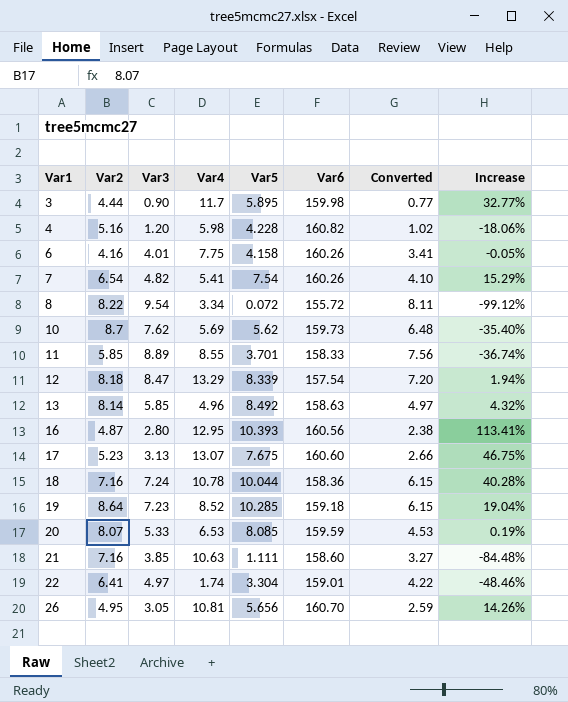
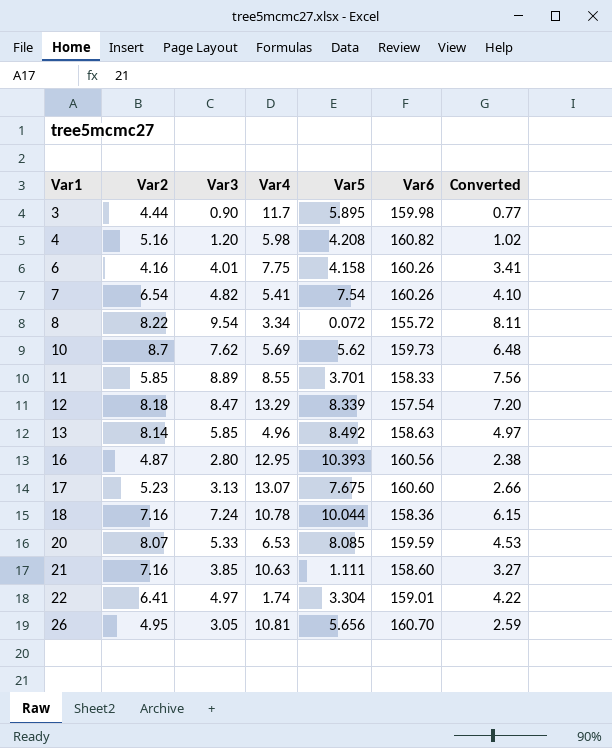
column Increase | formula: ([Var5] - [Var2]) / [Var2] -> none
row 19: 8.64 | 7.23 | 8.52 | 10.285 | 159.18 | 6.15 | 19.04% -> none
4 | Var5: 4.228 -> 4.208

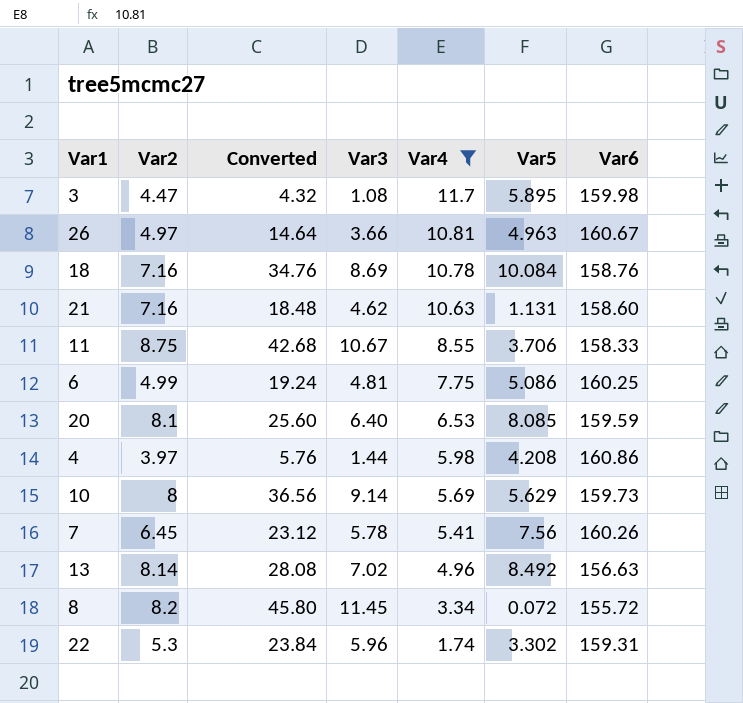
filter: none -> Var4 <= 11.7
row order: Var1 ascending -> Var4 descending
column Converted | formula: [Var3] * 0.85 -> [Var3] * 4
column Converted | position: 7 -> 3
3 | Var2: 4.44 -> 4.47
3 | Var3: 0.90 -> 1.08
26 | Var2: 4.95 -> 4.97
26 | Var3: 3.05 -> 3.66
26 | Var5: 5.656 -> 4.963
26 | Var6: 160.70 -> 160.67
18 | Var3: 7.24 -> 8.69
18 | Var5: 10.044 -> 10.084
18 | Var6: 158.36 -> 158.76
21 | Var3: 3.85 -> 4.62
21 | Var5: 1.111 -> 1.131
11 | Var2: 5.85 -> 8.75
11 | Var3: 8.89 -> 10.67
11 | Var5: 3.701 -> 3.706
6 | Var2: 4.16 -> 4.99
6 | Var3: 4.01 -> 4.81
6 | Var5: 4.158 -> 5.086
6 | Var6: 160.26 -> 160.25
20 | Var2: 8.07 -> 8.1
20 | Var3: 5.33 -> 6.40
4 | Var2: 5.16 -> 3.97
4 | Var3: 1.20 -> 1.44
4 | Var6: 160.82 -> 160.86
10 | Var2: 8.7 -> 8
10 | Var3: 7.62 -> 9.14
10 | Var5: 5.62 -> 5.629
7 | Var2: 6.54 -> 6.45
7 | Var3: 4.82 -> 5.78
7 | Var5: 7.54 -> 7.56
13 | Var3: 5.85 -> 7.02
13 | Var6: 158.63 -> 156.63
8 | Var2: 8.22 -> 8.2
8 | Var3: 9.54 -> 11.45
22 | Var2: 6.41 -> 5.3
22 | Var3: 4.97 -> 5.96
22 | Var5: 3.304 -> 3.302
22 | Var6: 159.01 -> 159.31

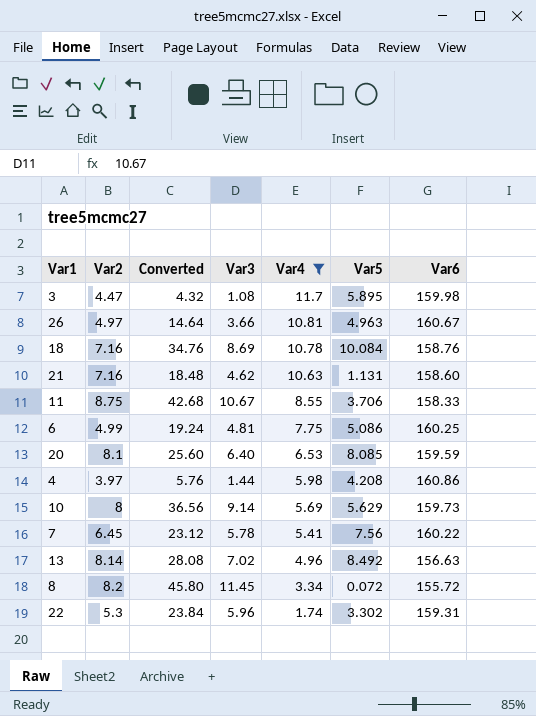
7 | Var6: 160.26 -> 160.22

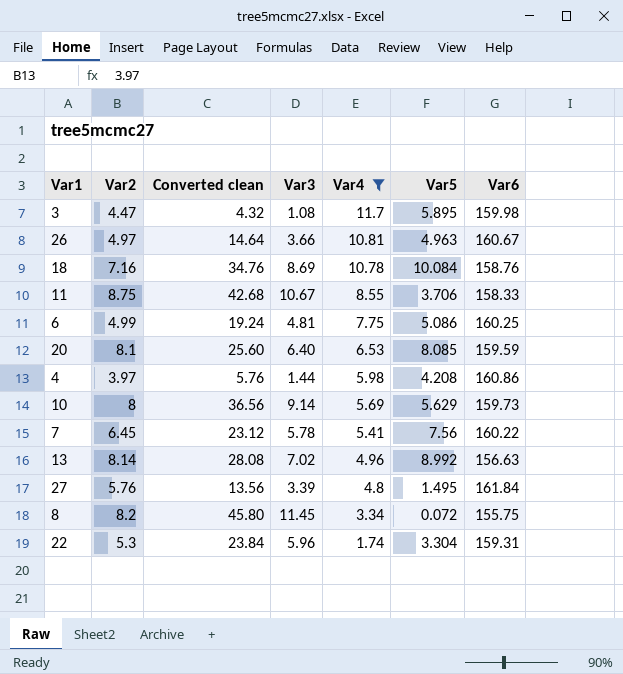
column name: Converted -> Converted clean
row 21: 7.16 | 18.48 | 4.62 | 10.63 | 1.131 | 158.60 -> none
13 | Var5: 8.492 -> 8.992
row 27: none -> 5.76 | 13.56 | 3.39 | 4.8 | 1.495 | 161.84
8 | Var6: 155.72 -> 155.75
22 | Var5: 3.302 -> 3.304

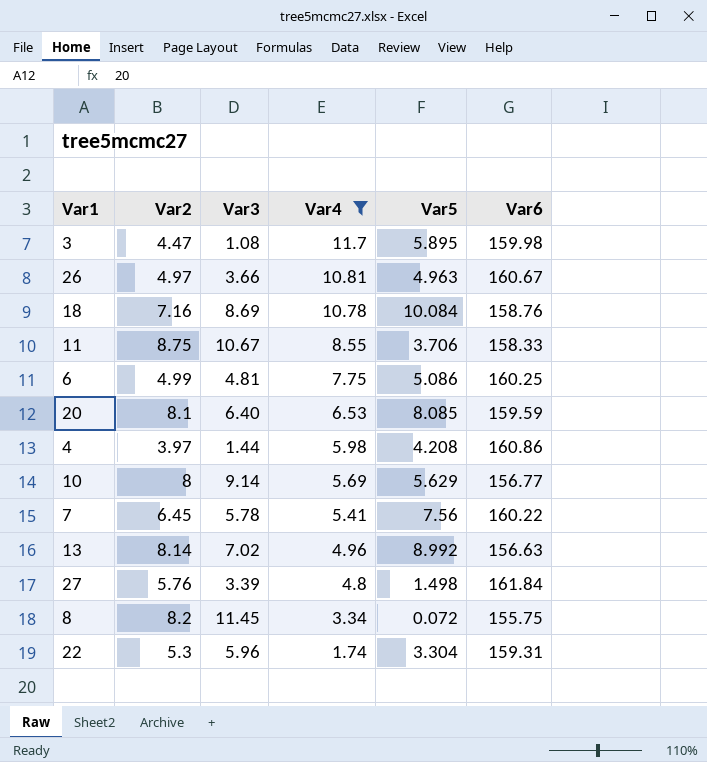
column Converted clean | formula: [Var3] * 4 -> none
10 | Var6: 159.73 -> 156.77
27 | Var5: 1.495 -> 1.498

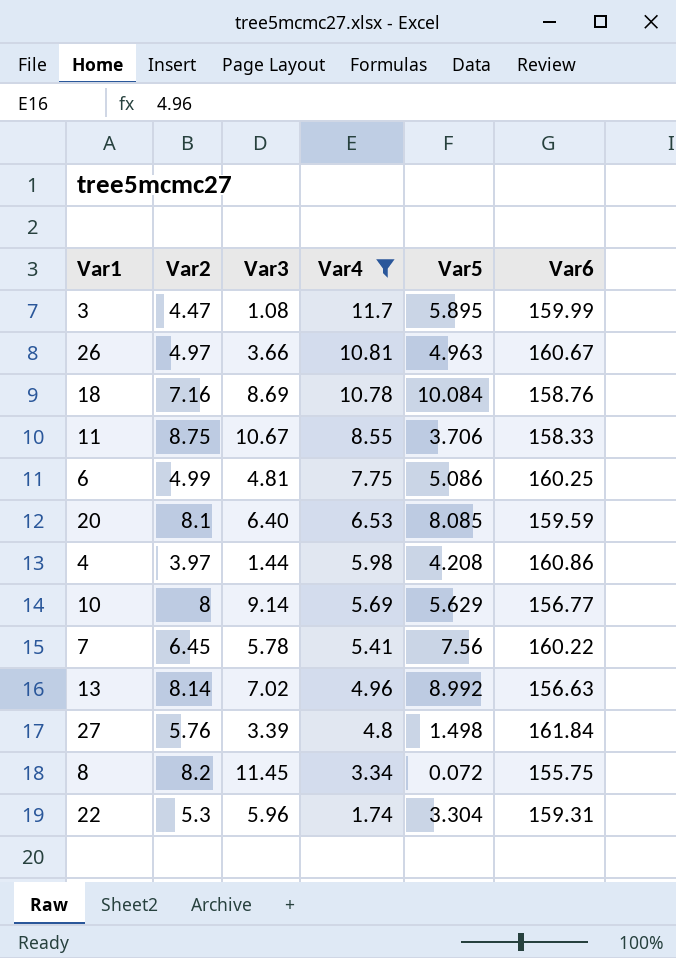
3 | Var6: 159.98 -> 159.99

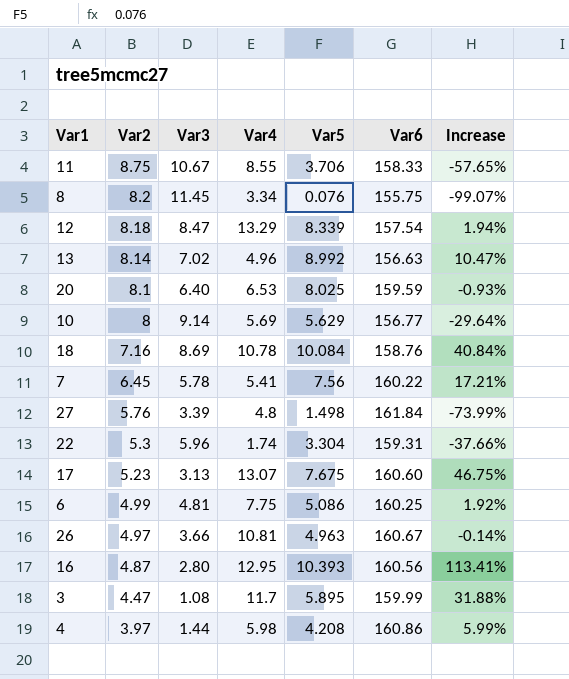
filter: Var4 <= 11.7 -> none
row order: Var4 descending -> Var2 descending
column Increase | formula: none -> ([Var5] - [Var2]) / [Var2]
8 | Var5: 0.072 -> 0.076
20 | Var5: 8.085 -> 8.025

